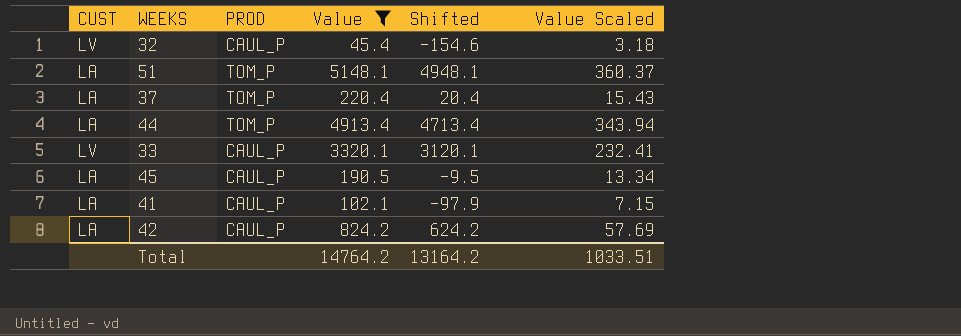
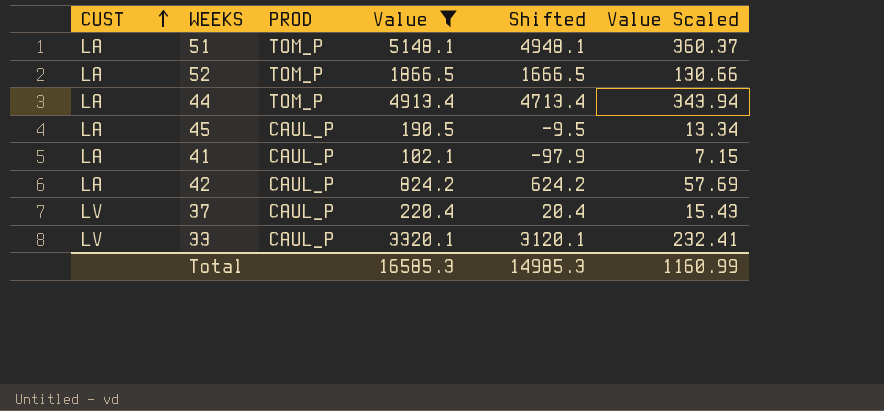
row order: none -> CUST ascending
row 32: LV | CAUL_P | 45.4 | -154.6 | 3.18 -> none
row 52: none -> LA | TOM_P | 1866.5 | 1666.5 | 130.66
37 | CUST: LA -> LV
37 | PROD: TOM_P -> CAUL_P
Total | Value: 14764.2 -> 16585.3
Total | Shifted: 13164.2 -> 14985.3
Total | Value Scaled: 1033.51 -> 1160.99

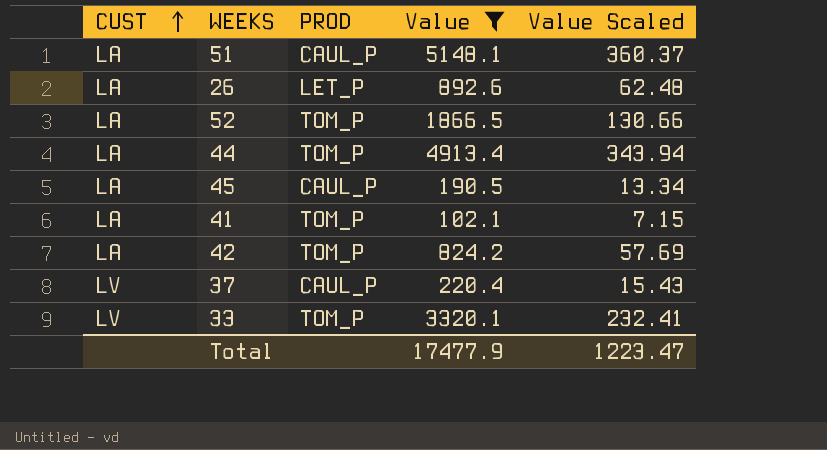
column Shifted | formula: [Value] - 200 -> none
51 | PROD: TOM_P -> CAUL_P
row 26: none -> LA | LET_P | 892.6 | 62.48
41 | PROD: CAUL_P -> TOM_P
42 | PROD: CAUL_P -> TOM_P
33 | PROD: CAUL_P -> TOM_P
Total | Value: 16585.3 -> 17477.9
Total | Value Scaled: 1160.99 -> 1223.47

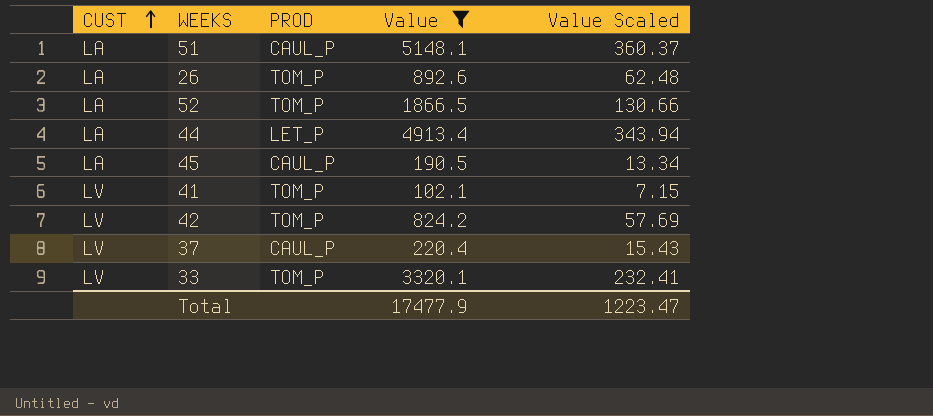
26 | PROD: LET_P -> TOM_P
44 | PROD: TOM_P -> LET_P
41 | CUST: LA -> LV
42 | CUST: LA -> LV

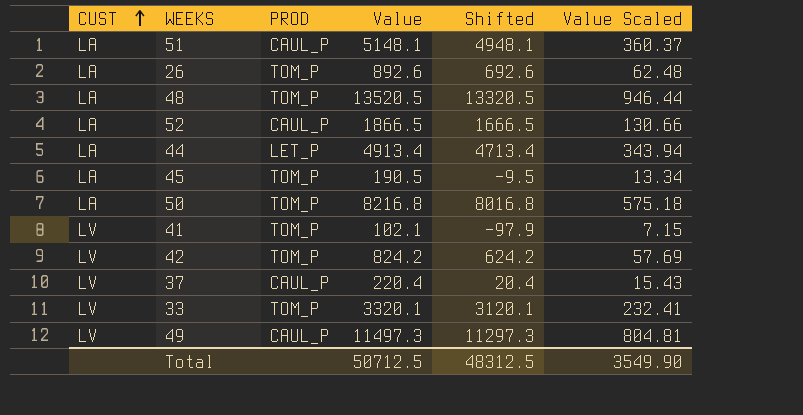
filter: Value <= 5148.1 -> none
column Shifted | formula: none -> [Value] - 200
52 | PROD: TOM_P -> CAUL_P
45 | PROD: CAUL_P -> TOM_P
Total | Value: 17477.9 -> 50712.5
Total | Value Scaled: 1223.47 -> 3549.90

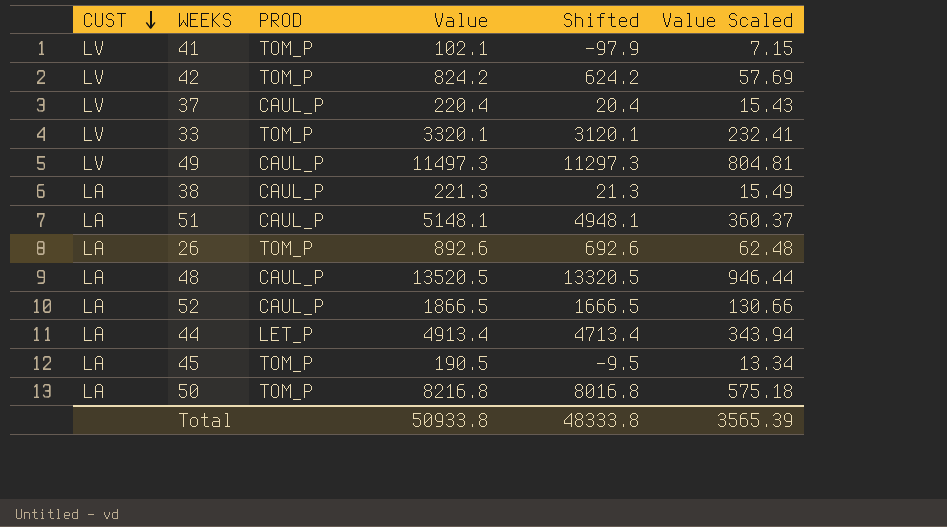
row order: CUST ascending -> CUST descending
row 38: none -> LA | CAUL_P | 221.3 | 21.3 | 15.49
48 | PROD: TOM_P -> CAUL_P
Total | Value: 50712.5 -> 50933.8
Total | Shifted: 48312.5 -> 48333.8
Total | Value Scaled: 3549.90 -> 3565.39

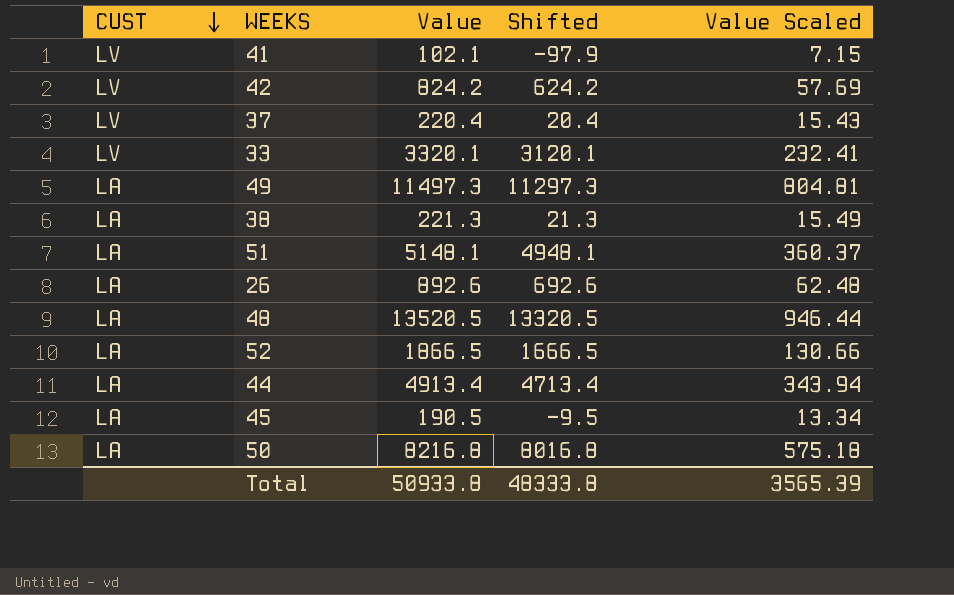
column PROD | position: 3 -> none
49 | CUST: LV -> LA

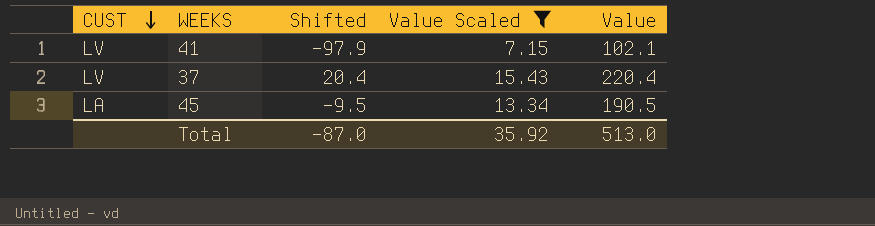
filter: none -> Value Scaled <= 15.43
column Value | position: 3 -> 5
Total | Shifted: 48333.8 -> -87.0
Total | Value Scaled: 3565.39 -> 35.92
Total | Value: 50933.8 -> 513.0

